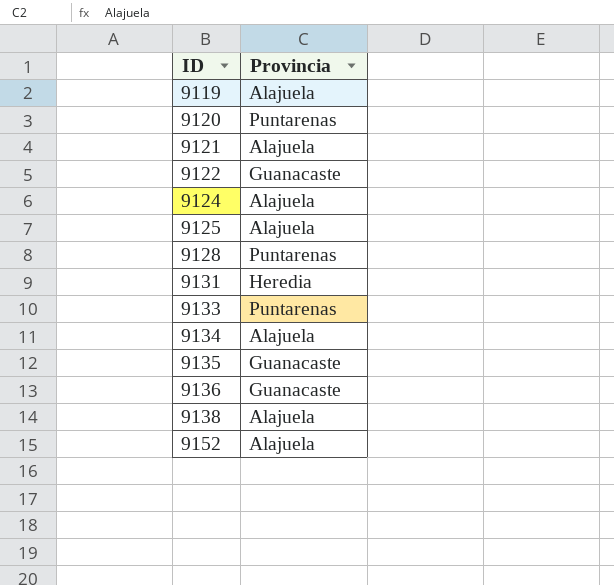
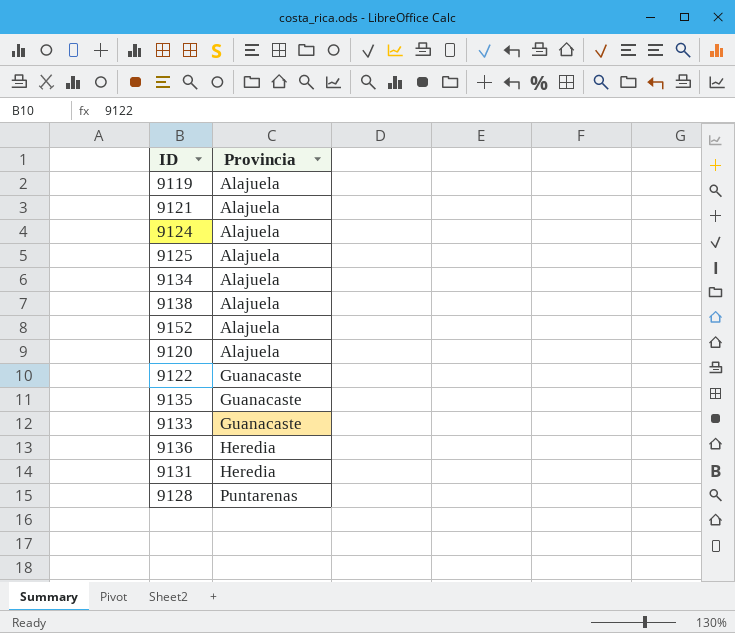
row order: ID ascending -> Provincia ascending
9120 | Provincia: Puntarenas -> Alajuela
9133 | Provincia: Puntarenas -> Guanacaste
9136 | Provincia: Guanacaste -> Heredia

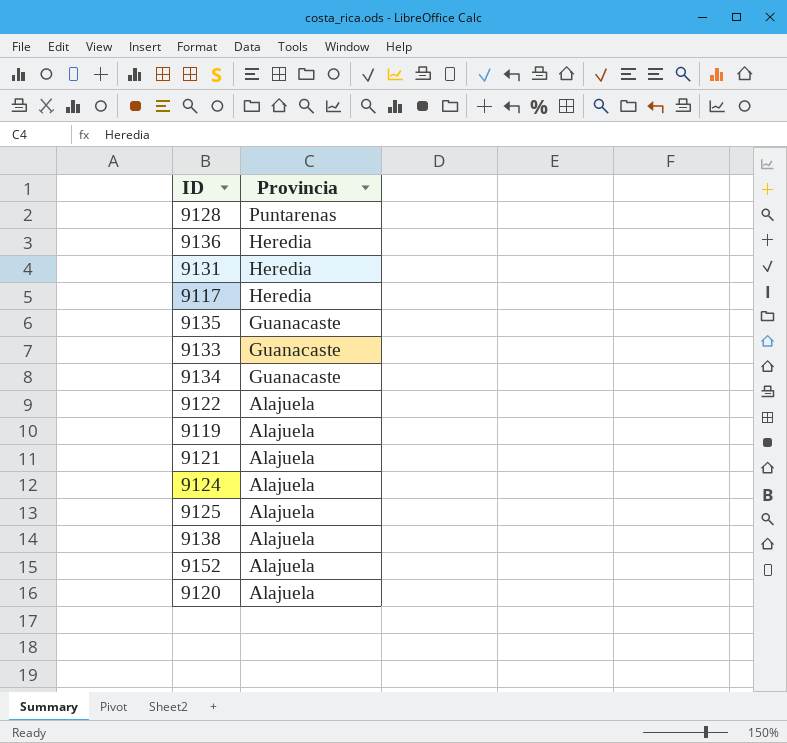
row order: Provincia ascending -> Provincia descending
row 9117: none -> Heredia
9134 | Provincia: Alajuela -> Guanacaste
9122 | Provincia: Guanacaste -> Alajuela

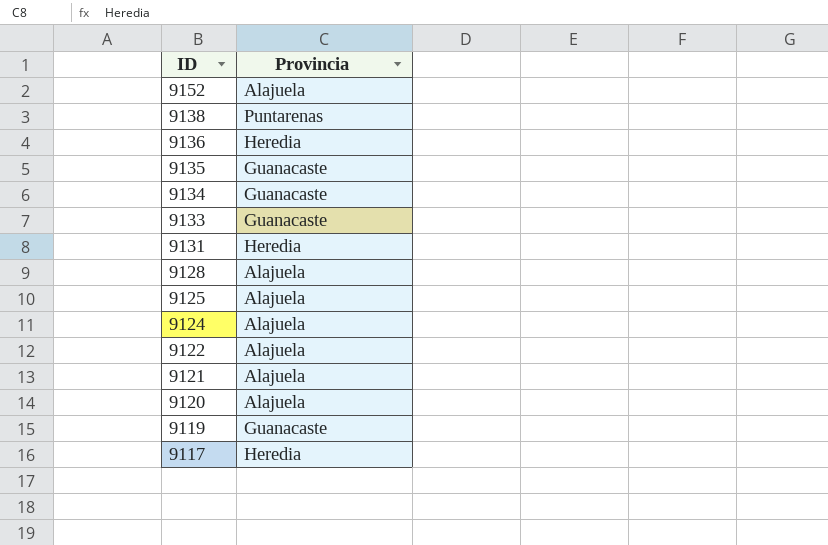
row order: Provincia descending -> ID descending
9138 | Provincia: Alajuela -> Puntarenas
9128 | Provincia: Puntarenas -> Alajuela
9119 | Provincia: Alajuela -> Guanacaste

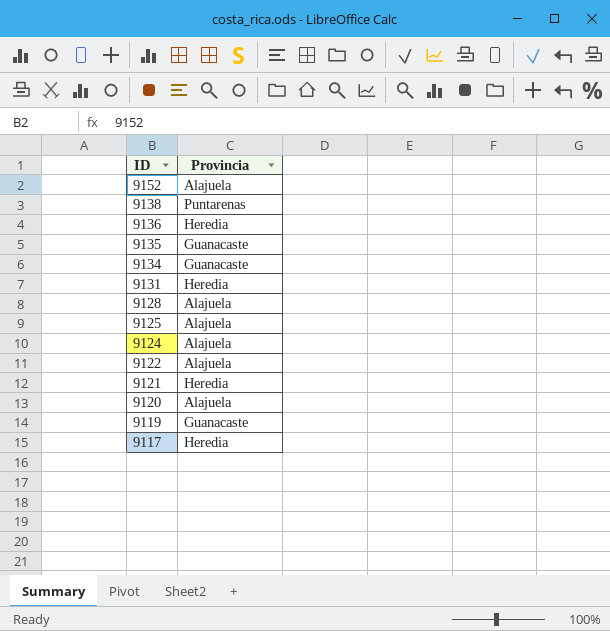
row 9133: Guanacaste -> none
9121 | Provincia: Alajuela -> Heredia

